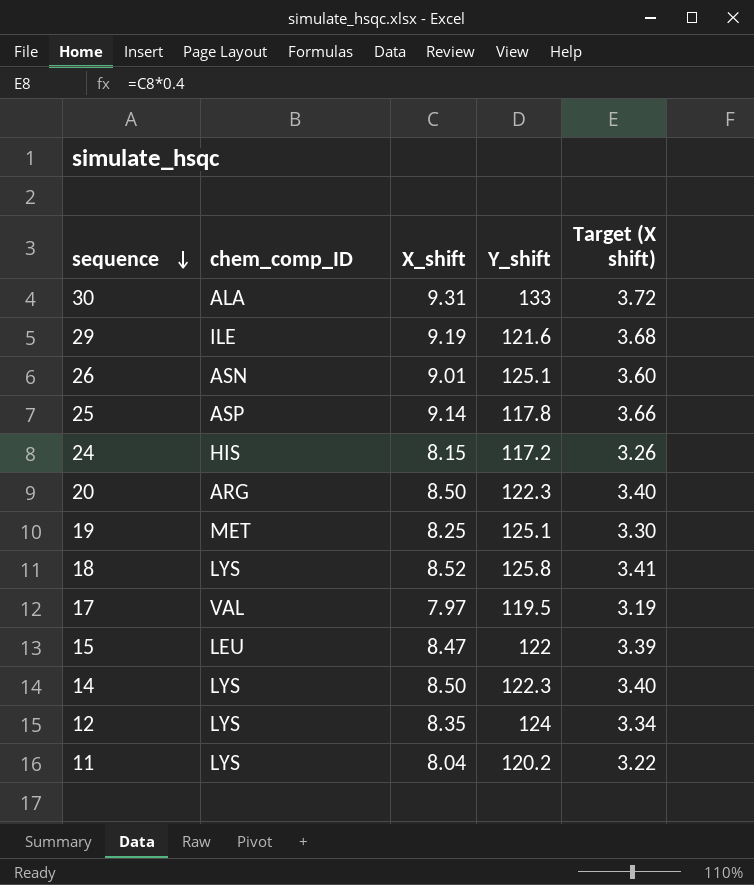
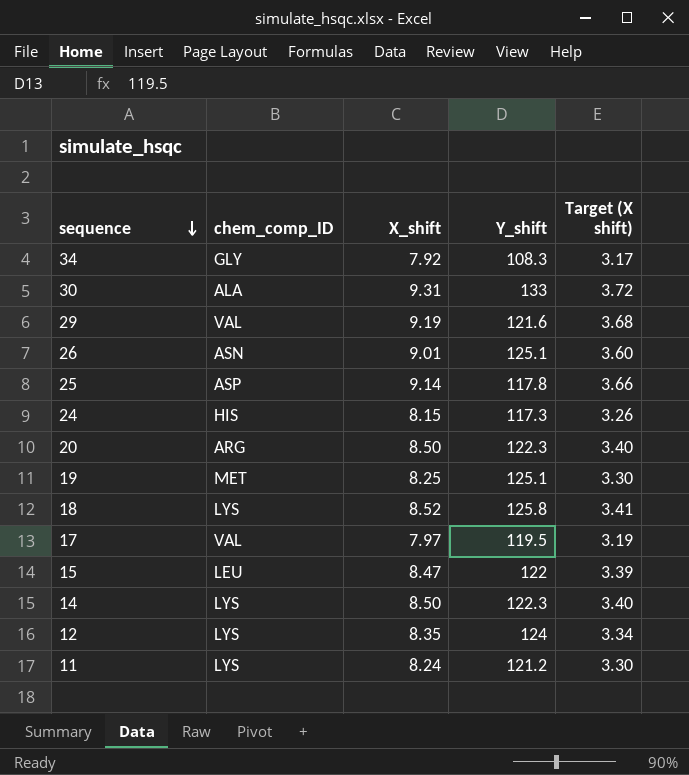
row 34: none -> GLY | 7.92 | 108.3 | 3.17
29 | chem_comp_ID: ILE -> VAL
24 | Y_shift: 117.2 -> 117.3
11 | X_shift: 8.04 -> 8.24
11 | Y_shift: 120.2 -> 121.2
11 | Target (X shift): 3.22 -> 3.30

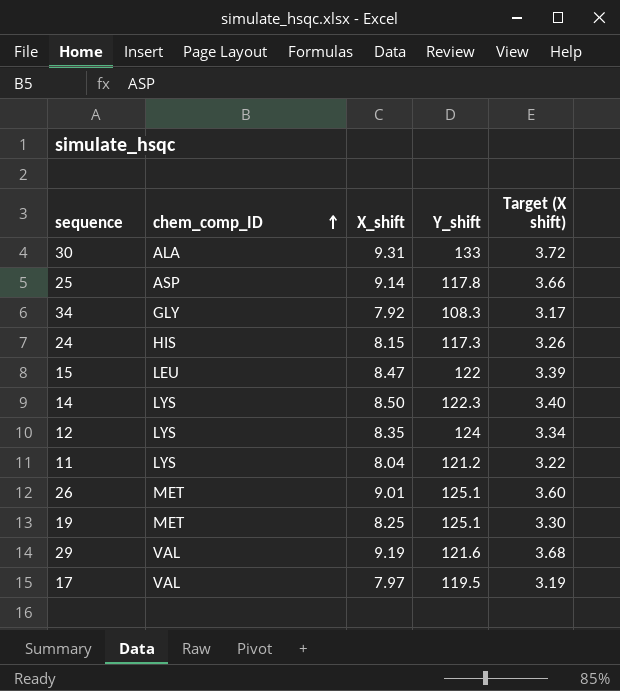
row order: sequence descending -> chem_comp_ID ascending
row 20: ARG | 8.50 | 122.3 | 3.40 -> none
row 18: LYS | 8.52 | 125.8 | 3.41 -> none
11 | X_shift: 8.24 -> 8.04
11 | Target (X shift): 3.30 -> 3.22
26 | chem_comp_ID: ASN -> MET

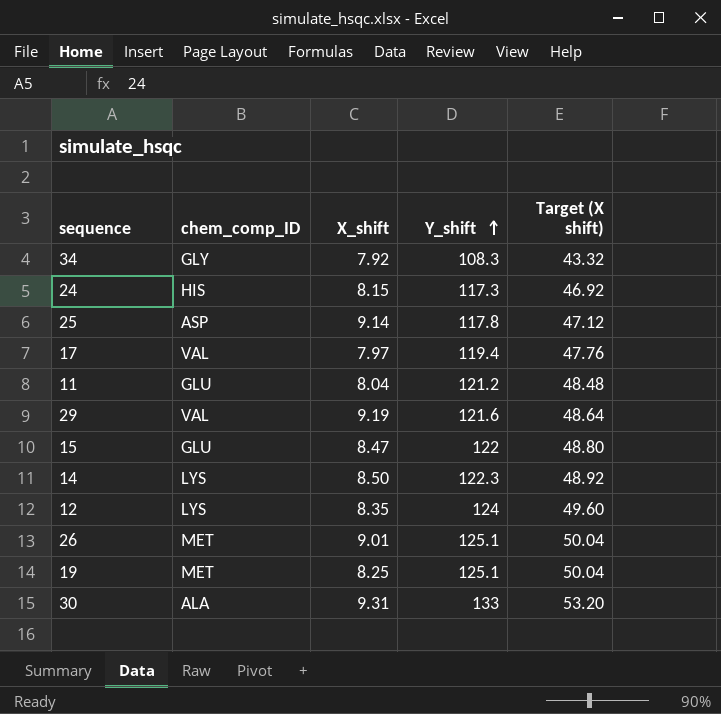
row order: chem_comp_ID ascending -> Y_shift ascending
column Target (X shift) | formula: [X_shift] * 0.4 -> [Y_shift] * 0.4
17 | Y_shift: 119.5 -> 119.4
11 | chem_comp_ID: LYS -> GLU
15 | chem_comp_ID: LEU -> GLU

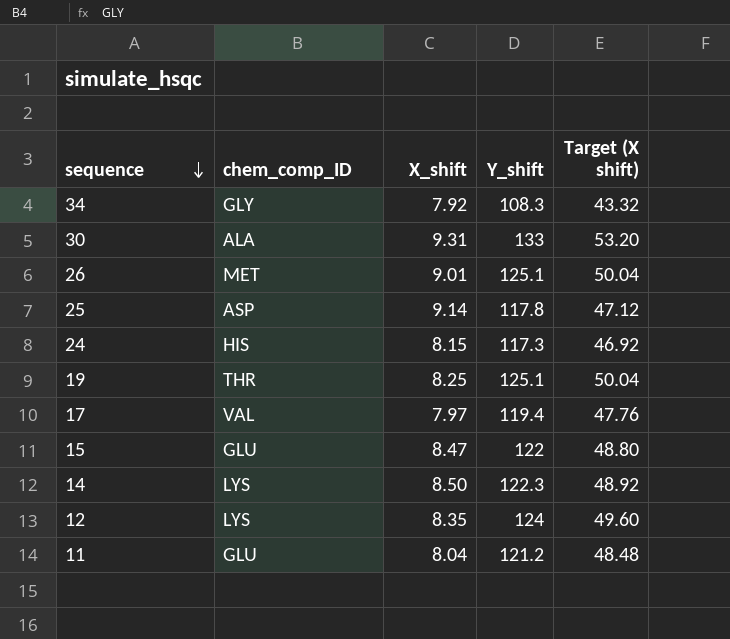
row order: Y_shift ascending -> sequence descending
row 29: VAL | 9.19 | 121.6 | 48.64 -> none
19 | chem_comp_ID: MET -> THR

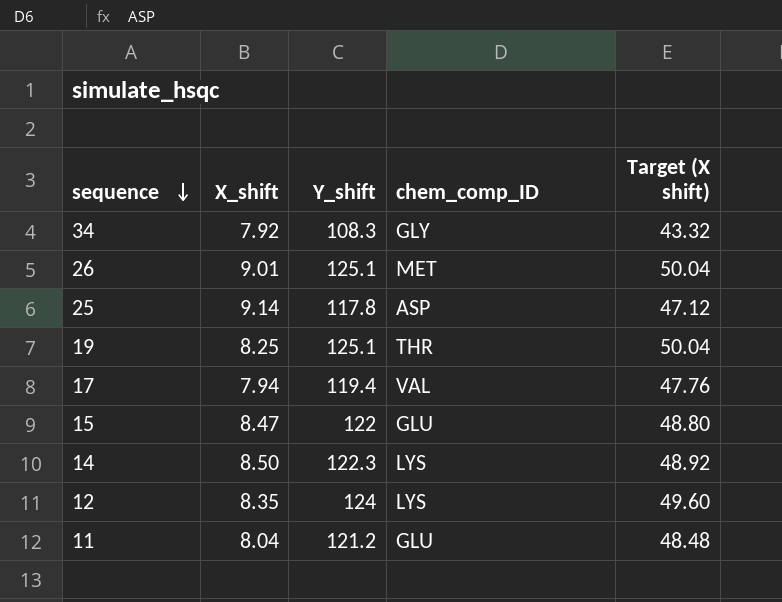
column chem_comp_ID | position: 2 -> 4
row 30: ALA | 9.31 | 133 | 53.20 -> none
row 24: HIS | 8.15 | 117.3 | 46.92 -> none
17 | X_shift: 7.97 -> 7.94

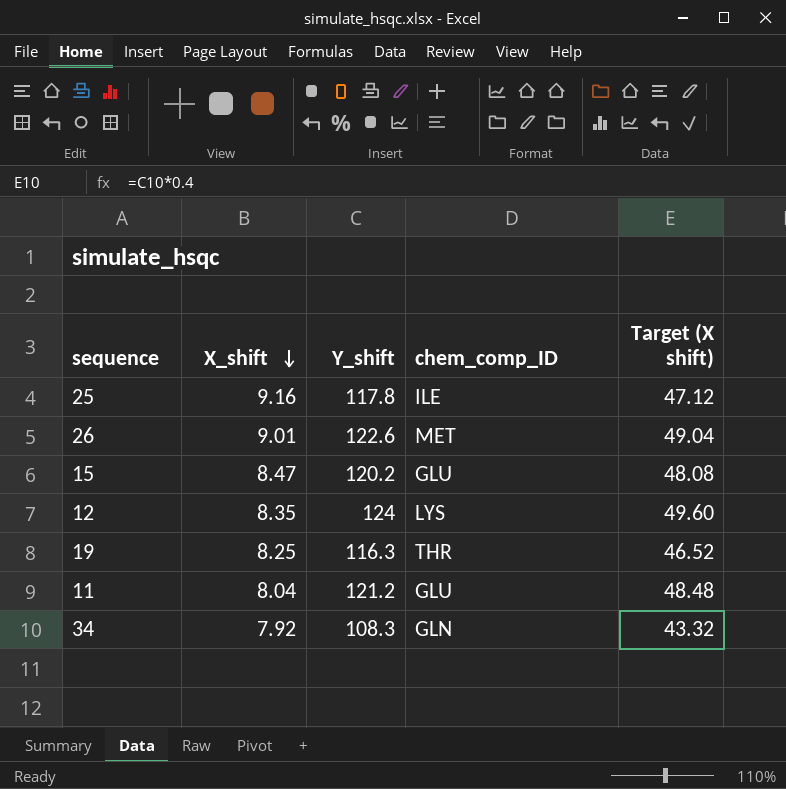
row order: sequence descending -> X_shift descending
row 17: 7.94 | 119.4 | VAL | 47.76 -> none
row 14: 8.50 | 122.3 | LYS | 48.92 -> none
25 | X_shift: 9.14 -> 9.16
25 | chem_comp_ID: ASP -> ILE
26 | Y_shift: 125.1 -> 122.6
26 | Target (X shift): 50.04 -> 49.04
15 | Y_shift: 122 -> 120.2
15 | Target (X shift): 48.80 -> 48.08
19 | Y_shift: 125.1 -> 116.3
19 | Target (X shift): 50.04 -> 46.52
34 | chem_comp_ID: GLY -> GLN

